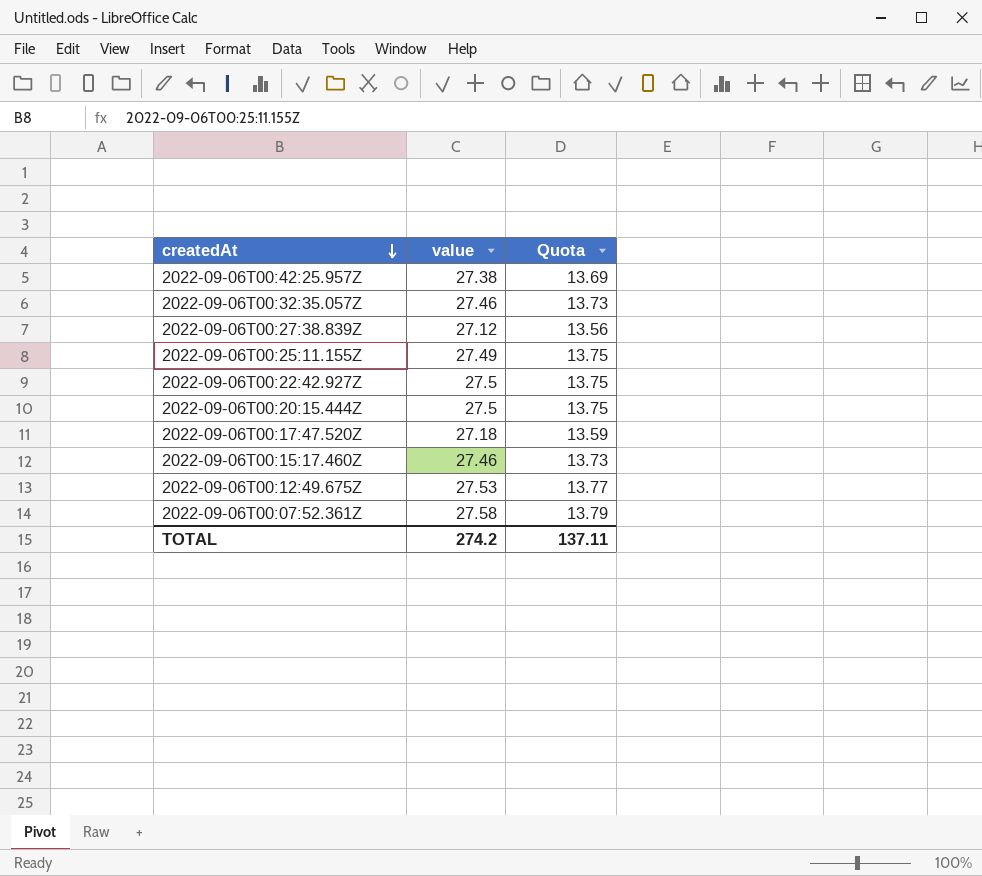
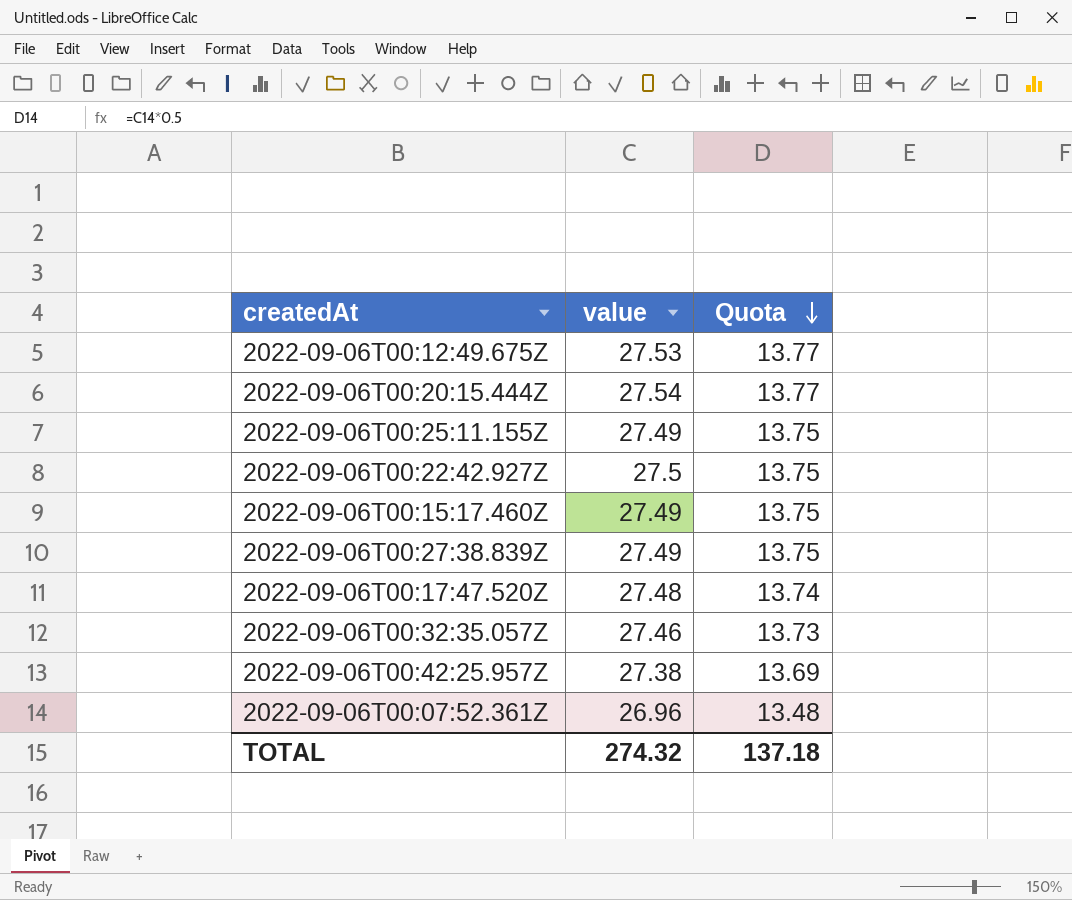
row order: createdAt descending -> Quota descending
2022-09-06T00:20:15.444Z | value: 27.5 -> 27.54
2022-09-06T00:20:15.444Z | Quota: 13.75 -> 13.77
2022-09-06T00:15:17.460Z | value: 27.46 -> 27.49
2022-09-06T00:15:17.460Z | Quota: 13.73 -> 13.75
2022-09-06T00:27:38.839Z | value: 27.12 -> 27.49
2022-09-06T00:27:38.839Z | Quota: 13.56 -> 13.75
2022-09-06T00:17:47.520Z | value: 27.18 -> 27.48
2022-09-06T00:17:47.520Z | Quota: 13.59 -> 13.74
2022-09-06T00:07:52.361Z | value: 27.58 -> 26.96
2022-09-06T00:07:52.361Z | Quota: 13.79 -> 13.48
TOTAL | value: 274.2 -> 274.32
TOTAL | Quota: 137.11 -> 137.18

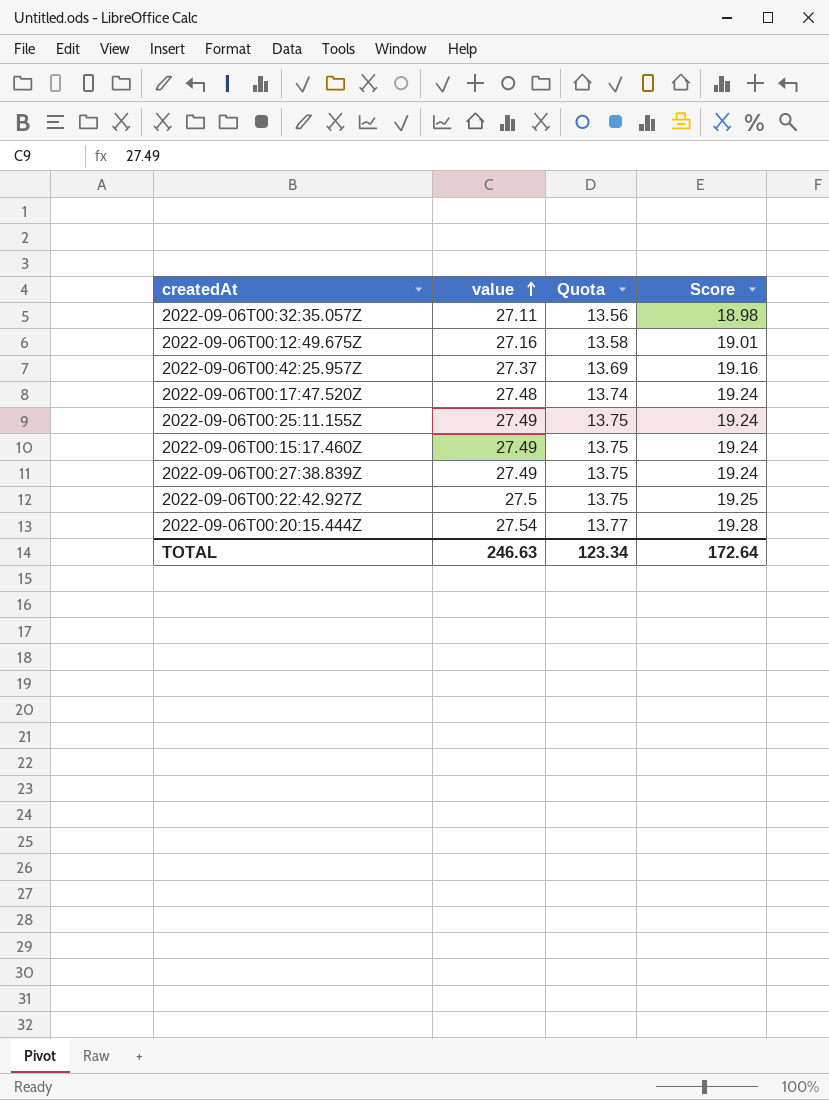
row order: Quota descending -> value ascending
column Score | formula: none -> [value] * 0.7
row 2022-09-06T00:07:52.361Z: 26.96 | 13.48 -> none
2022-09-06T00:32:35.057Z | value: 27.46 -> 27.11
2022-09-06T00:32:35.057Z | Quota: 13.73 -> 13.56
2022-09-06T00:12:49.675Z | value: 27.53 -> 27.16
2022-09-06T00:12:49.675Z | Quota: 13.77 -> 13.58
2022-09-06T00:42:25.957Z | value: 27.38 -> 27.37
TOTAL | value: 274.32 -> 246.63
TOTAL | Quota: 137.18 -> 123.34

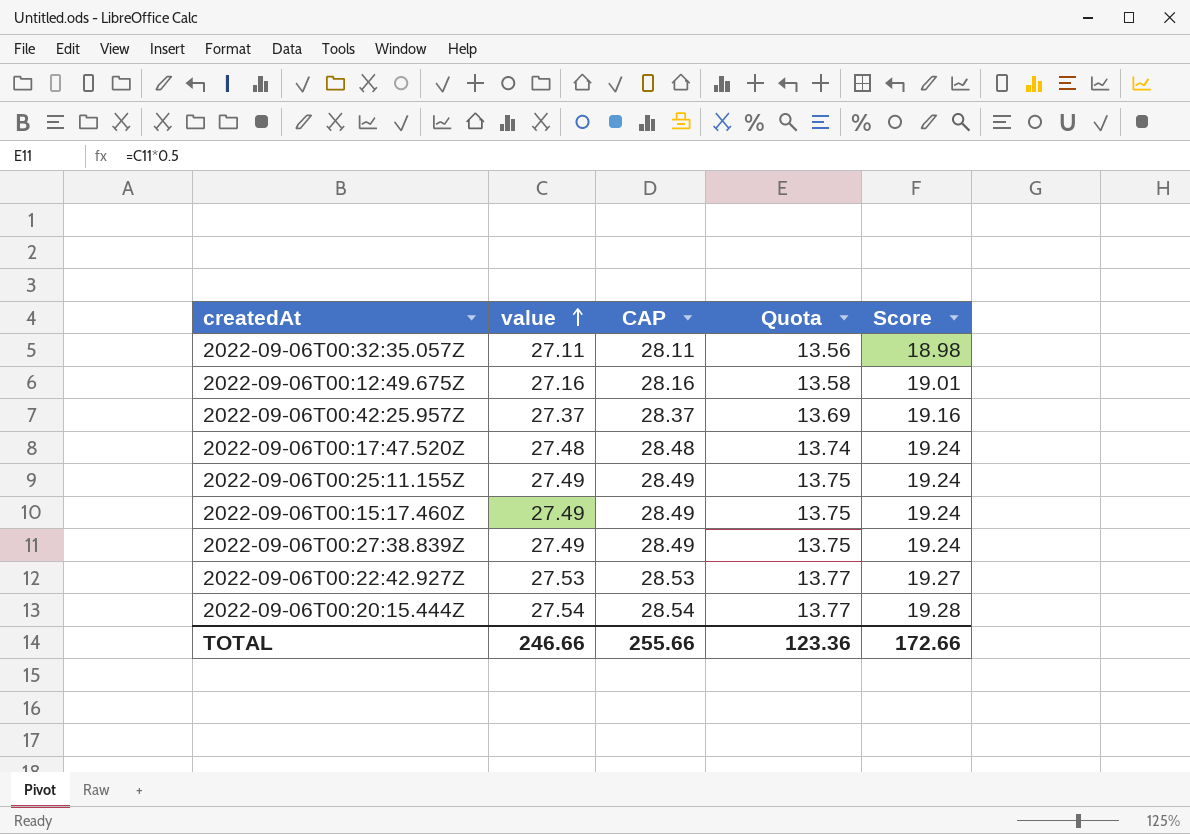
column CAP | formula: none -> [value] + 1
2022-09-06T00:22:42.927Z | value: 27.5 -> 27.53
2022-09-06T00:22:42.927Z | Quota: 13.75 -> 13.77
2022-09-06T00:22:42.927Z | Score: 19.25 -> 19.27
TOTAL | value: 246.63 -> 246.66
TOTAL | Quota: 123.34 -> 123.36
TOTAL | Score: 172.64 -> 172.66

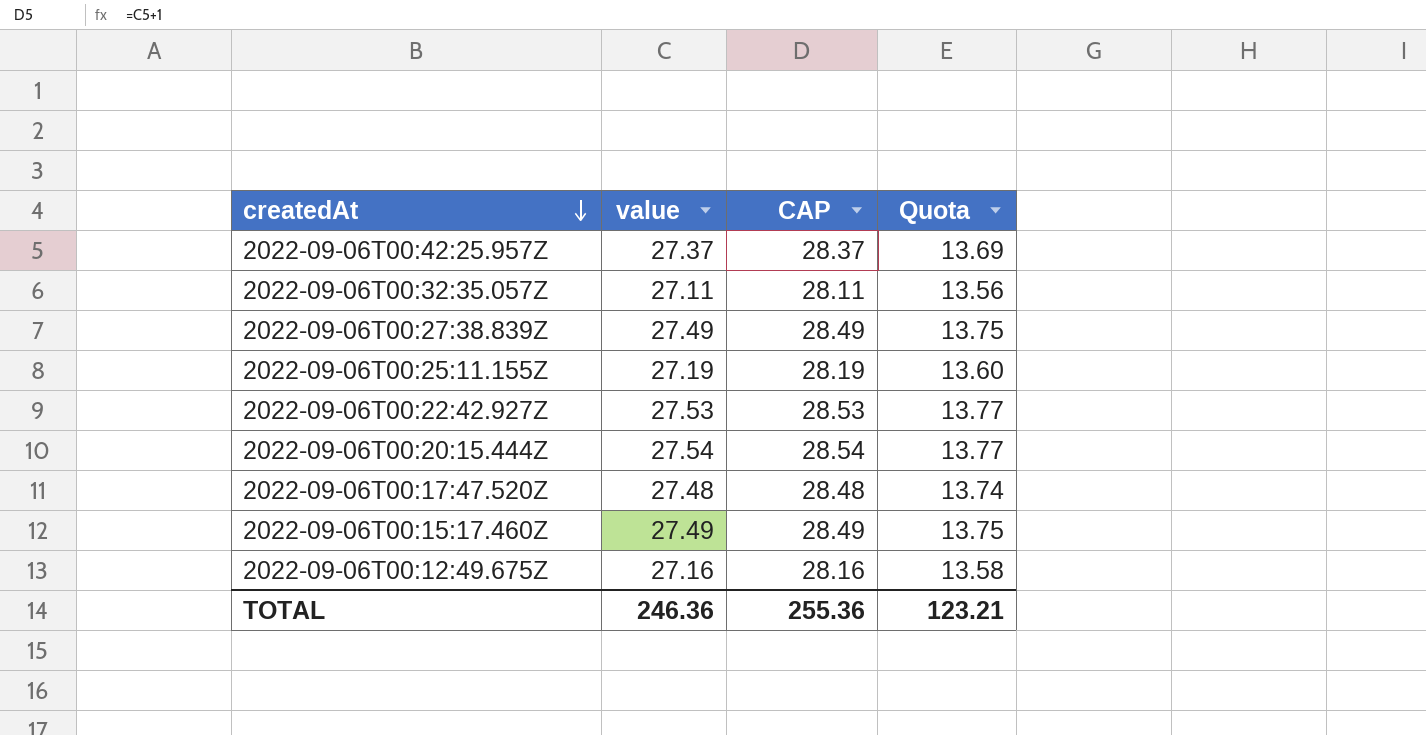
row order: value ascending -> createdAt descending
column Score | formula: [value] * 0.7 -> none
2022-09-06T00:25:11.155Z | value: 27.49 -> 27.19
2022-09-06T00:25:11.155Z | CAP: 28.49 -> 28.19
2022-09-06T00:25:11.155Z | Quota: 13.75 -> 13.60
TOTAL | value: 246.66 -> 246.36
TOTAL | CAP: 255.66 -> 255.36
TOTAL | Quota: 123.36 -> 123.21

